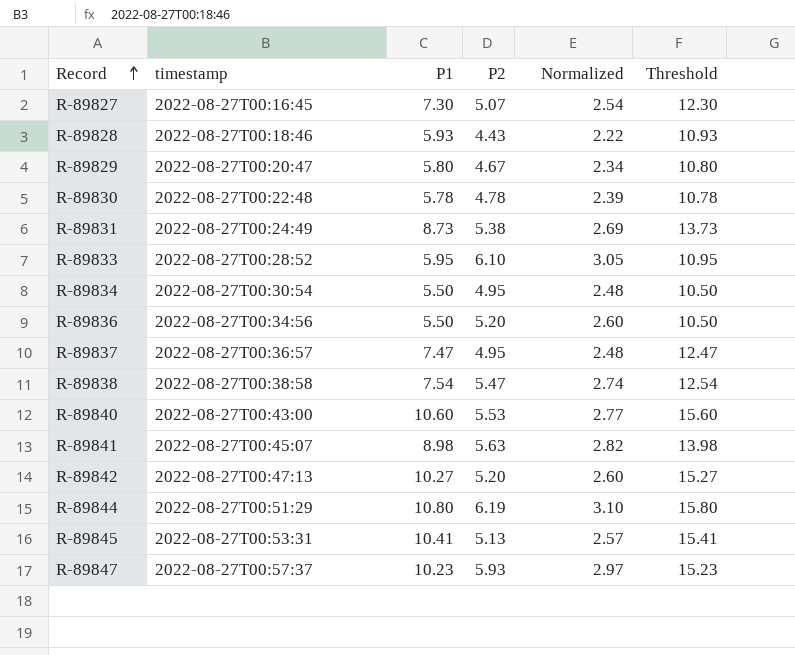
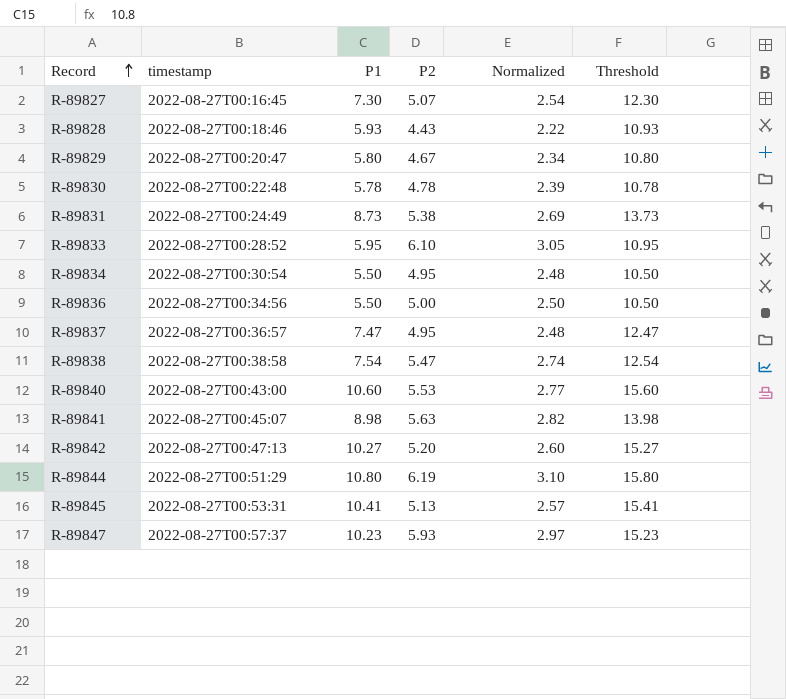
R-89836 | P2: 5.20 -> 5.00
R-89836 | Normalized: 2.60 -> 2.50

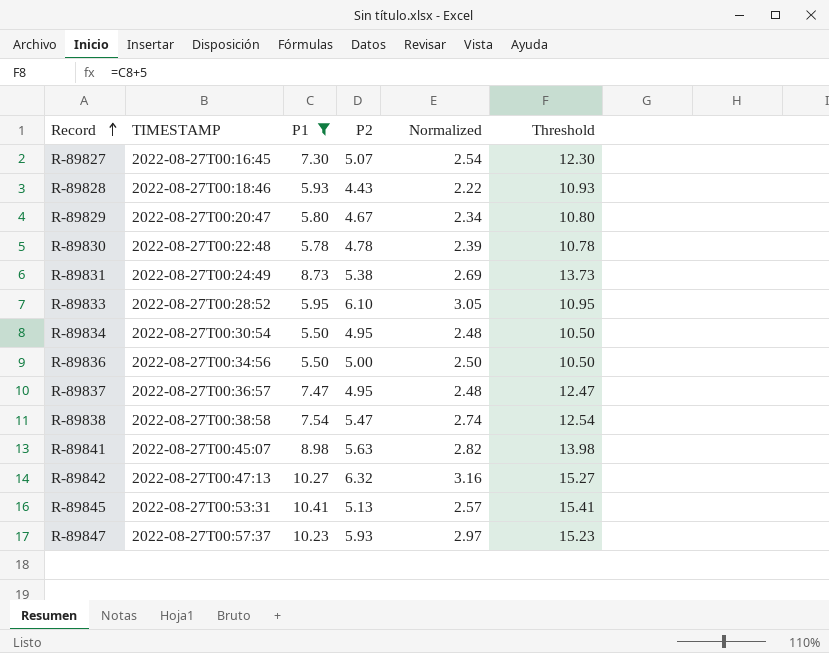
filter: none -> P1 <= 10.41
column name: timestamp -> TIMESTAMP
R-89842 | P2: 5.20 -> 6.32
R-89842 | Normalized: 2.60 -> 3.16

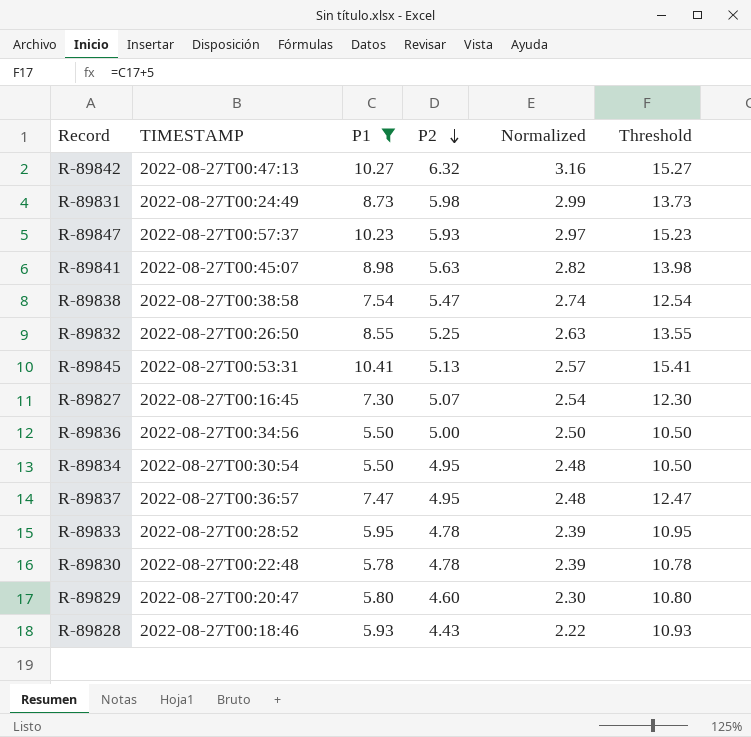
row order: Record ascending -> P2 descending
R-89831 | P2: 5.38 -> 5.98
R-89831 | Normalized: 2.69 -> 2.99
row R-89832: none -> 2022-08-27T00:26:50 | 8.55 | 5.25 | 2.63 | 13.55
R-89833 | P2: 6.10 -> 4.78
R-89833 | Normalized: 3.05 -> 2.39
R-89829 | P2: 4.67 -> 4.60
R-89829 | Normalized: 2.34 -> 2.30

